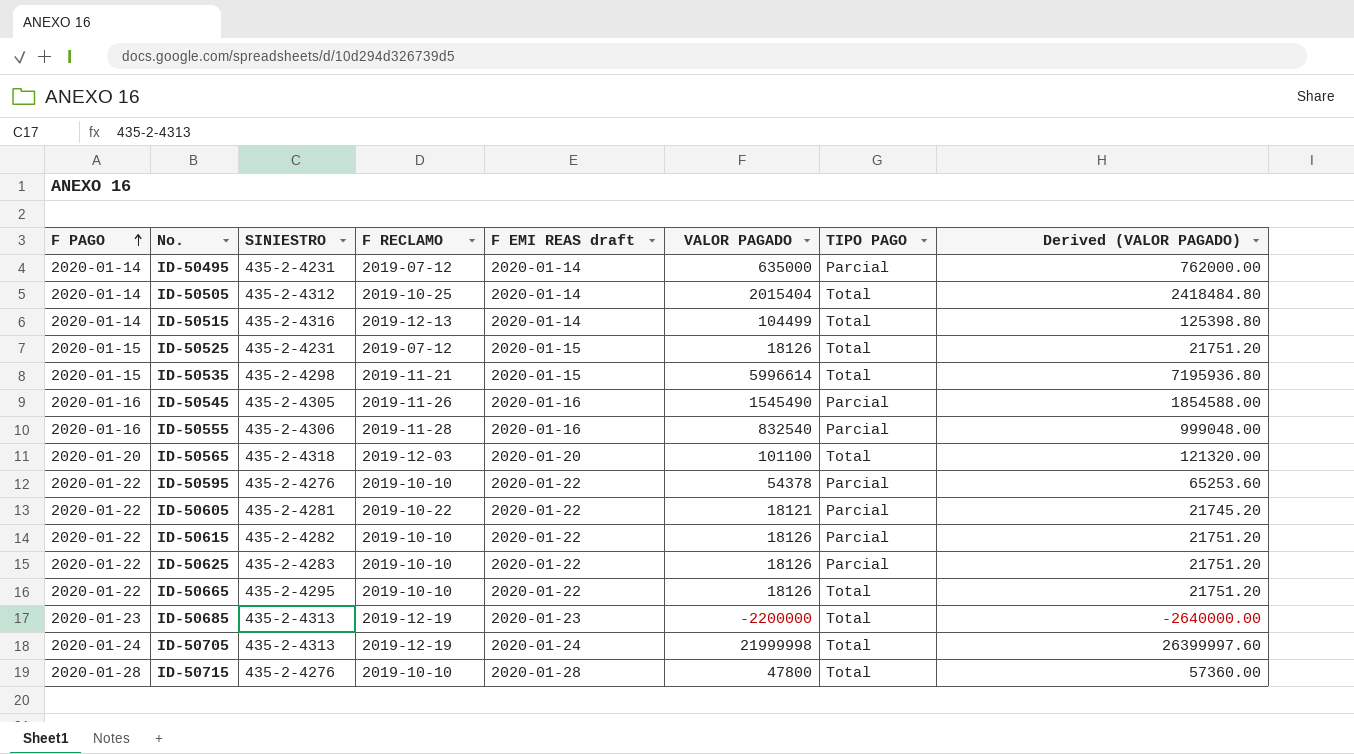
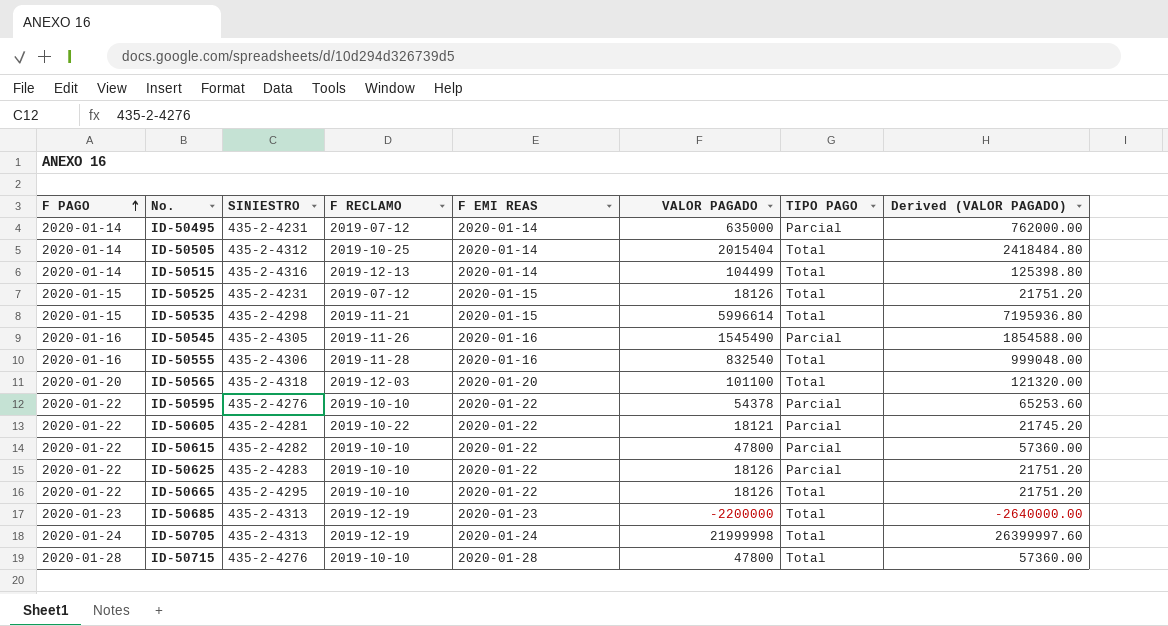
column name: F EMI REAS draft -> F EMI REAS
ID-50555 | TIPO PAGO: Parcial -> Total
ID-50615 | VALOR PAGADO: 18126 -> 47800
ID-50615 | Derived (VALOR PAGADO): 21751.20 -> 57360.00

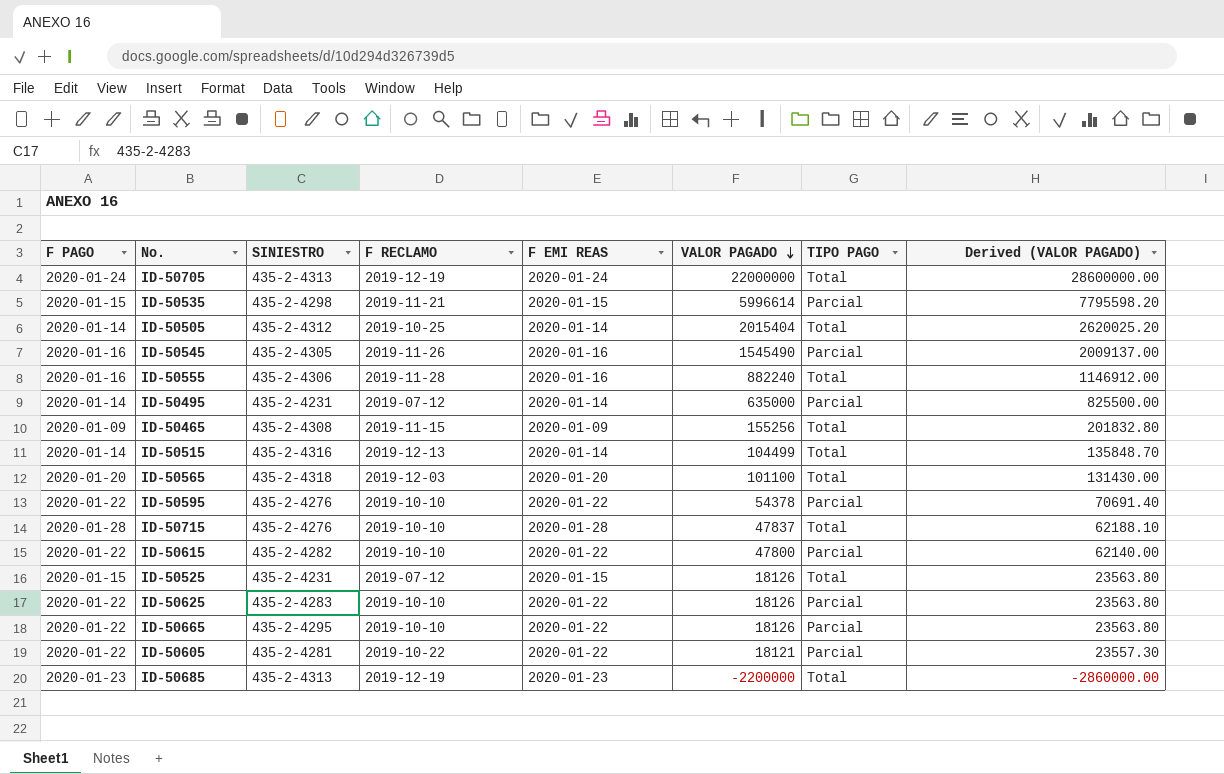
row order: F PAGO ascending -> VALOR PAGADO descending
column Derived (VALOR PAGADO) | formula: [VALOR PAGADO] * 1.2 -> [VALOR PAGADO] * 1.3
ID-50705 | VALOR PAGADO: 21999998 -> 22000000
ID-50535 | TIPO PAGO: Total -> Parcial
ID-50555 | VALOR PAGADO: 832540 -> 882240
row ID-50465: none -> 2020-01-09 | 435-2-4308 | 2019-11-15 | 2020-01-09 | 155256 | Total | 201832.80
ID-50715 | VALOR PAGADO: 47800 -> 47837
ID-50665 | TIPO PAGO: Total -> Parcial

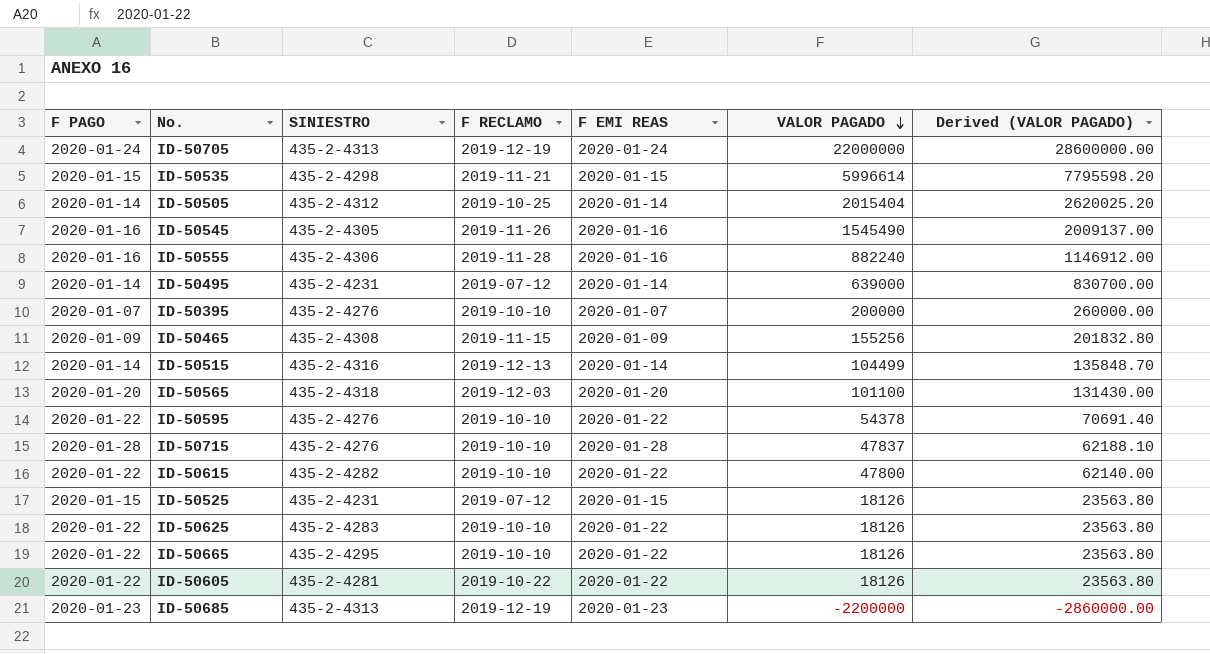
column TIPO PAGO | position: 7 -> none
ID-50495 | VALOR PAGADO: 635000 -> 639000
ID-50495 | Derived (VALOR PAGADO): 825500.00 -> 830700.00
row ID-50395: none -> 2020-01-07 | 435-2-4276 | 2019-10-10 | 2020-01-07 | 200000 | 260000.00
ID-50605 | VALOR PAGADO: 18121 -> 18126
ID-50605 | Derived (VALOR PAGADO): 23557.30 -> 23563.80

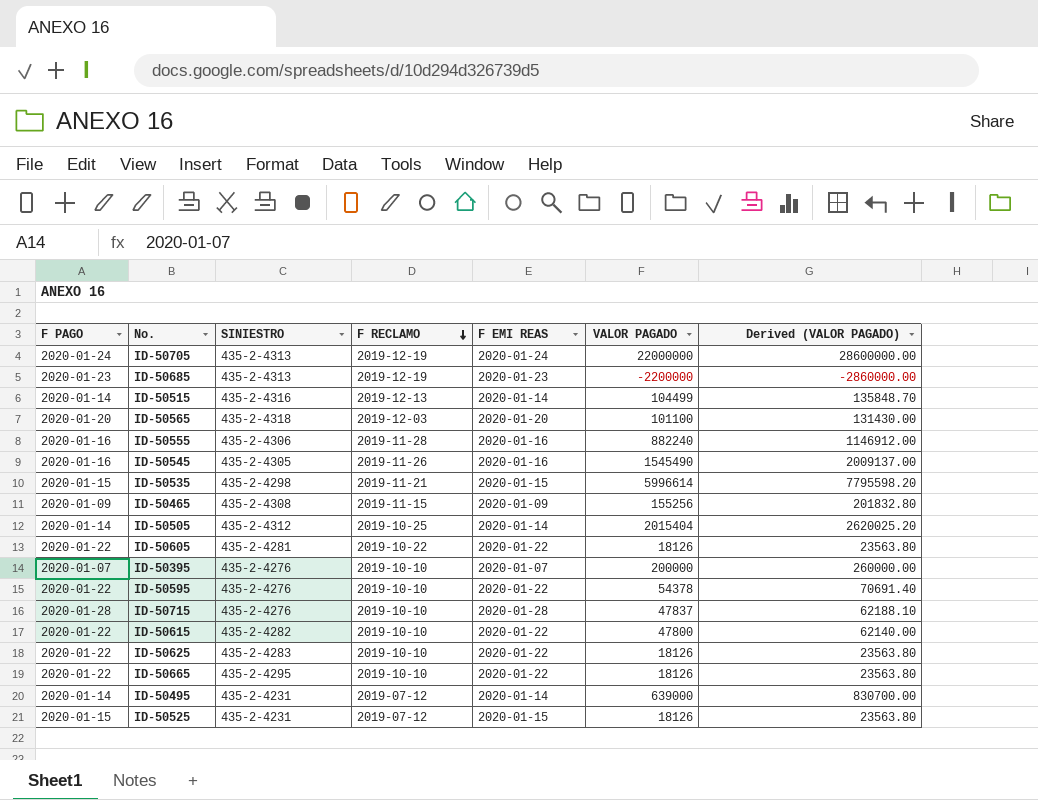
row order: VALOR PAGADO descending -> F RECLAMO descending

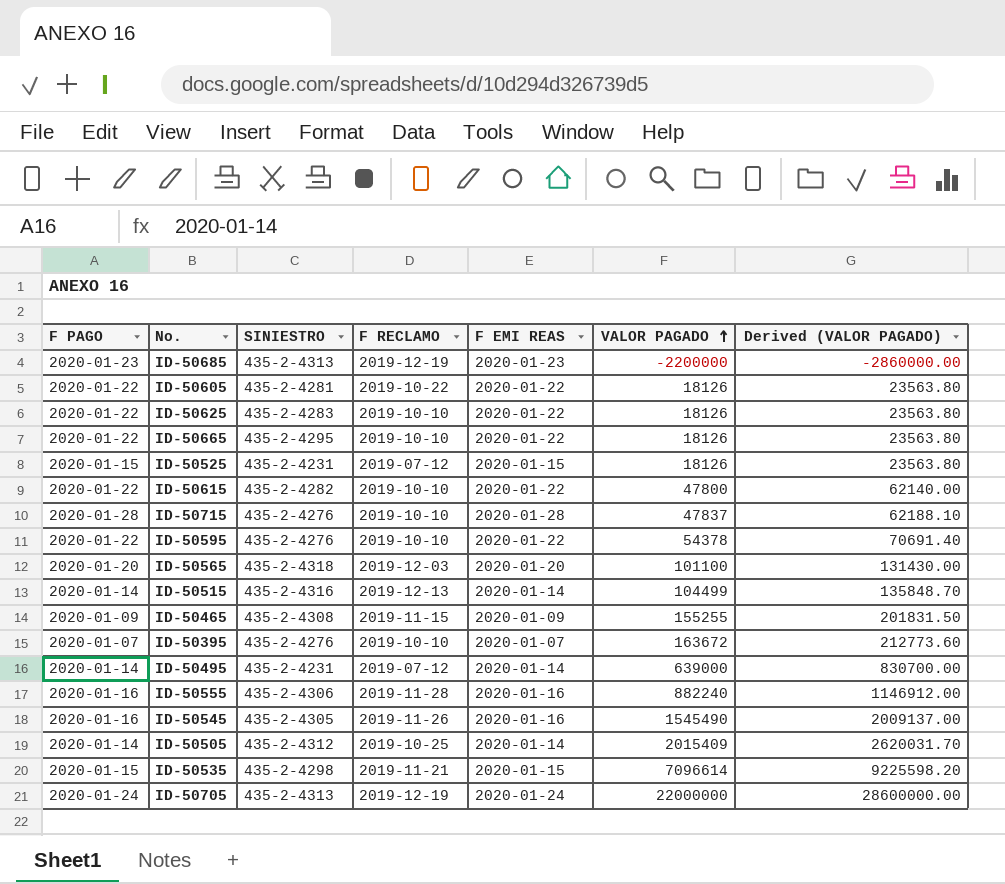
row order: F RECLAMO descending -> VALOR PAGADO ascending
ID-50465 | VALOR PAGADO: 155256 -> 155255
ID-50465 | Derived (VALOR PAGADO): 201832.80 -> 201831.50
ID-50395 | VALOR PAGADO: 200000 -> 163672
ID-50395 | Derived (VALOR PAGADO): 260000.00 -> 212773.60
ID-50505 | VALOR PAGADO: 2015404 -> 2015409
ID-50505 | Derived (VALOR PAGADO): 2620025.20 -> 2620031.70
ID-50535 | VALOR PAGADO: 5996614 -> 7096614
ID-50535 | Derived (VALOR PAGADO): 7795598.20 -> 9225598.20

